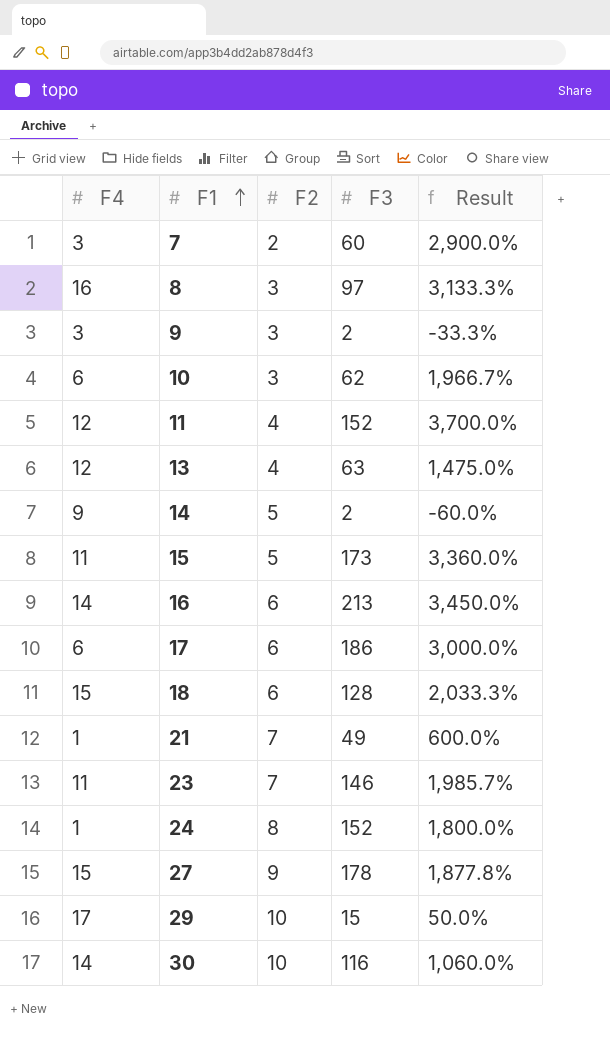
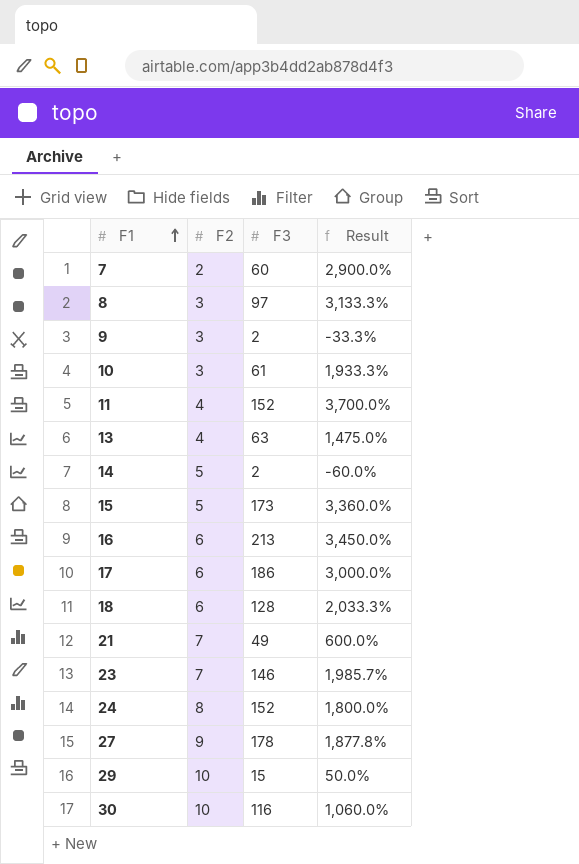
column F4 | position: 1 -> none
10 | F3: 62 -> 61
10 | Result: 1,966.7% -> 1,933.3%

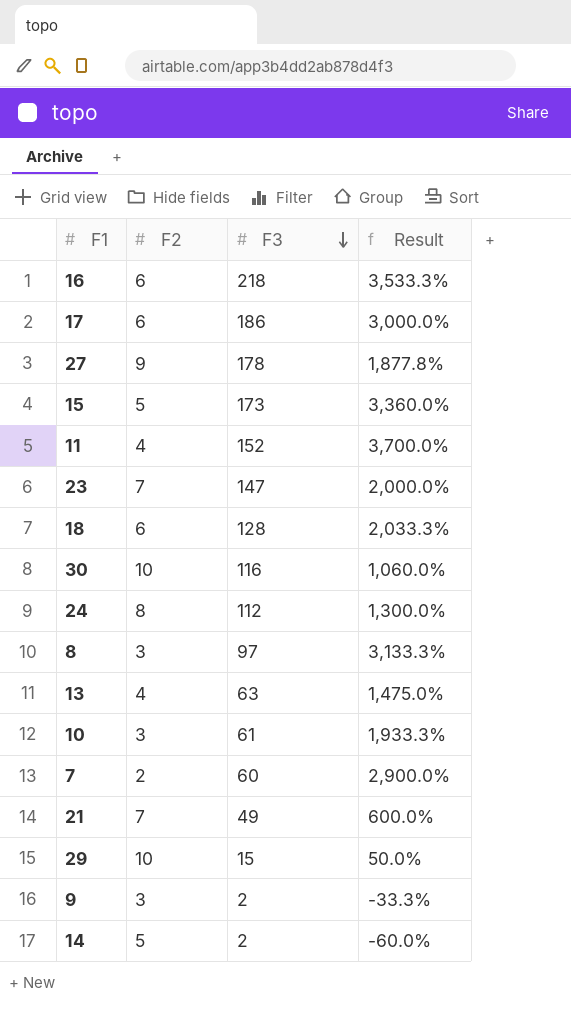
row order: F1 ascending -> F3 descending
16 | F3: 213 -> 218
16 | Result: 3,450.0% -> 3,533.3%
23 | F3: 146 -> 147
23 | Result: 1,985.7% -> 2,000.0%
24 | F3: 152 -> 112
24 | Result: 1,800.0% -> 1,300.0%

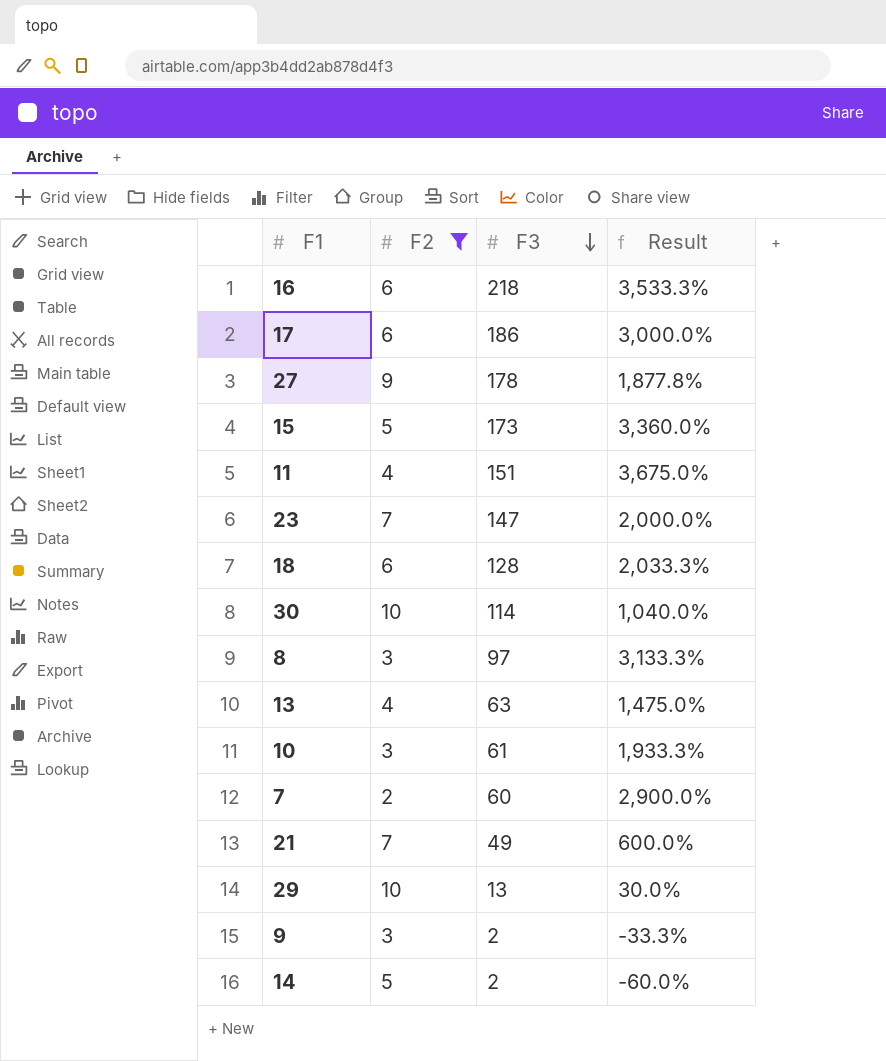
filter: none -> F2 != 8
11 | F3: 152 -> 151
11 | Result: 3,700.0% -> 3,675.0%
30 | F3: 116 -> 114
30 | Result: 1,060.0% -> 1,040.0%
29 | F3: 15 -> 13
29 | Result: 50.0% -> 30.0%

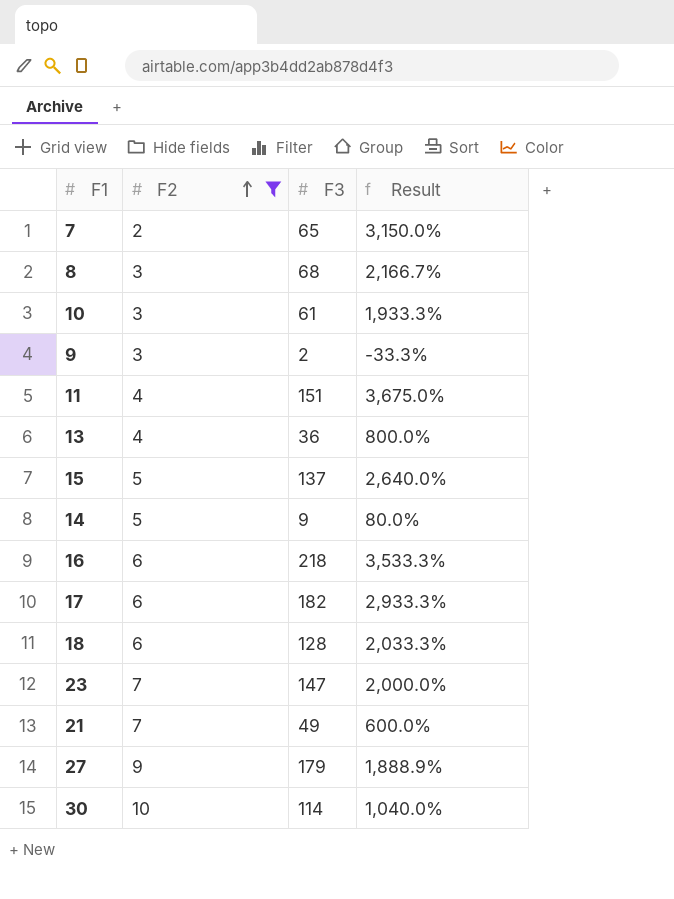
row order: F3 descending -> F2 ascending
row 29: 10 | 13 | 30.0% -> none
7 | F3: 60 -> 65
7 | Result: 2,900.0% -> 3,150.0%
8 | F3: 97 -> 68
8 | Result: 3,133.3% -> 2,166.7%
13 | F3: 63 -> 36
13 | Result: 1,475.0% -> 800.0%
15 | F3: 173 -> 137
15 | Result: 3,360.0% -> 2,640.0%
14 | F3: 2 -> 9
14 | Result: -60.0% -> 80.0%
17 | F3: 186 -> 182
17 | Result: 3,000.0% -> 2,933.3%
27 | F3: 178 -> 179
27 | Result: 1,877.8% -> 1,888.9%

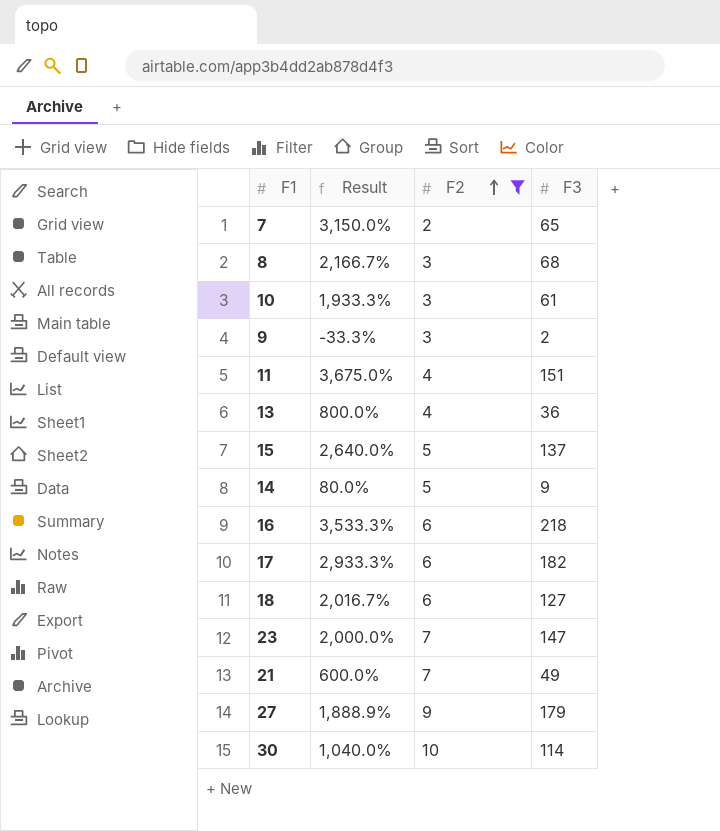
column Result | position: 4 -> 2
18 | Result: 2,033.3% -> 2,016.7%
18 | F3: 128 -> 127

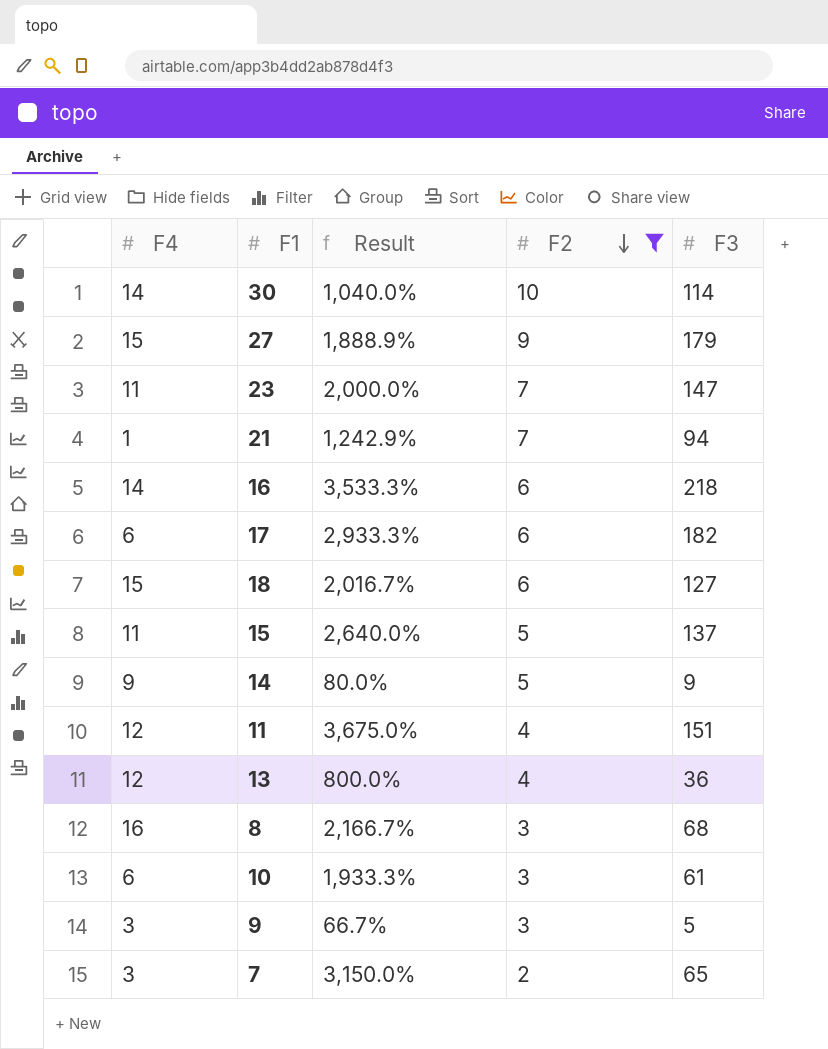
row order: F2 ascending -> F2 descending
column F4 | position: none -> 1
21 | Result: 600.0% -> 1,242.9%
21 | F3: 49 -> 94
9 | Result: -33.3% -> 66.7%
9 | F3: 2 -> 5

